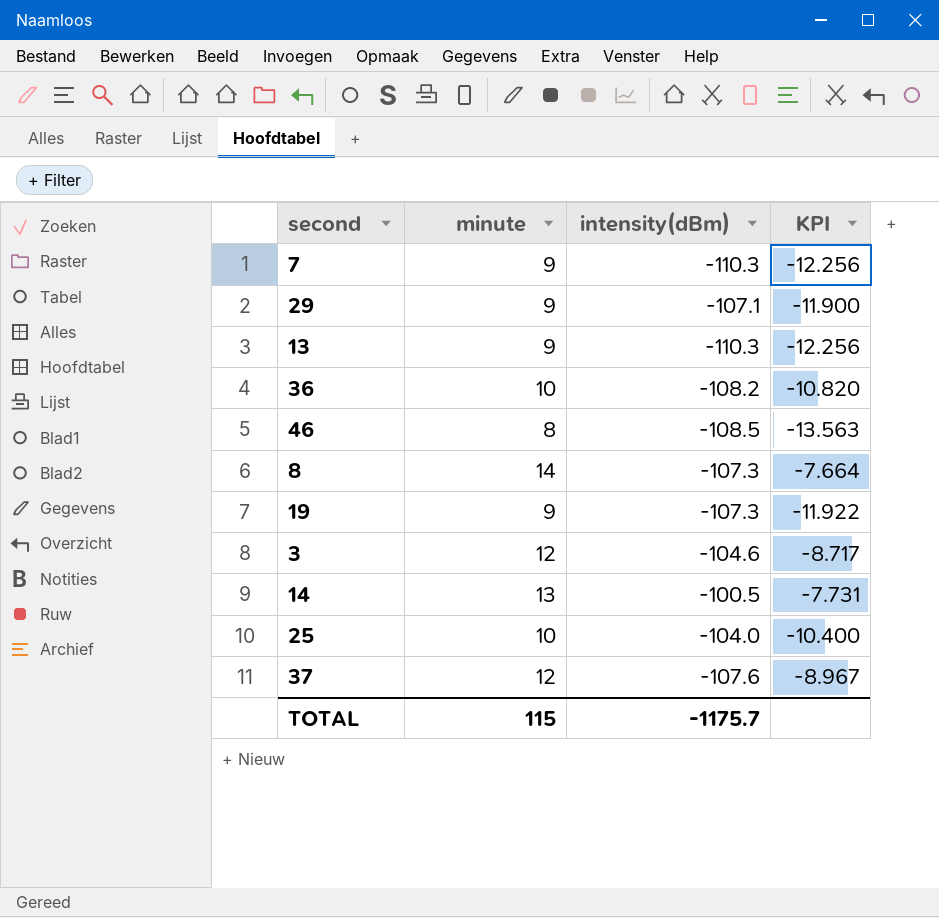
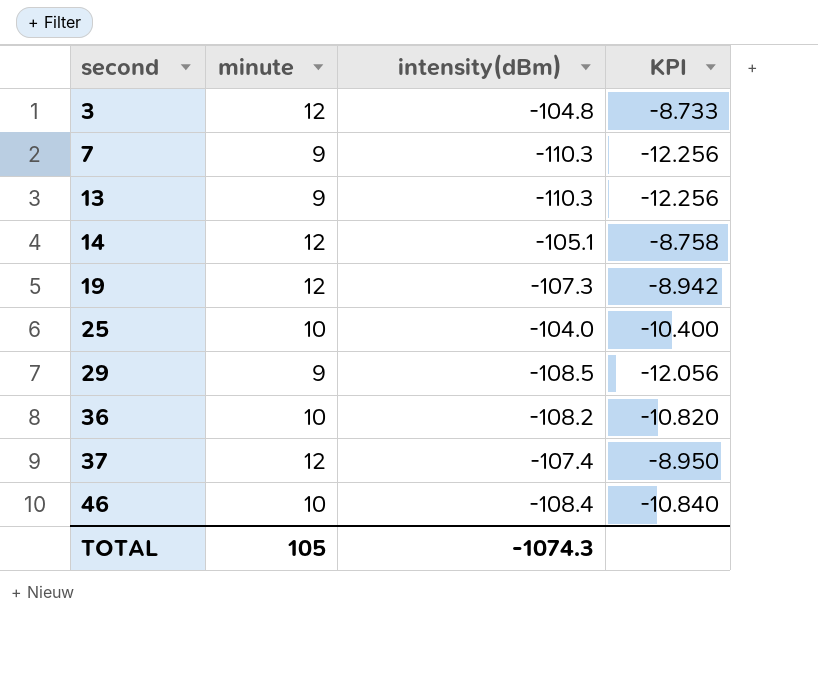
row order: none -> second ascending
row 8: 14 | -107.3 | -7.664 -> none
3 | intensity(dBm): -104.6 -> -104.8
3 | KPI: -8.717 -> -8.733
14 | minute: 13 -> 12
14 | intensity(dBm): -100.5 -> -105.1
14 | KPI: -7.731 -> -8.758
19 | minute: 9 -> 12
19 | KPI: -11.922 -> -8.942
29 | intensity(dBm): -107.1 -> -108.5
29 | KPI: -11.900 -> -12.056
37 | intensity(dBm): -107.6 -> -107.4
37 | KPI: -8.967 -> -8.950
46 | minute: 8 -> 10
46 | intensity(dBm): -108.5 -> -108.4
46 | KPI: -13.563 -> -10.840
TOTAL | minute: 115 -> 105
TOTAL | intensity(dBm): -1175.7 -> -1074.3

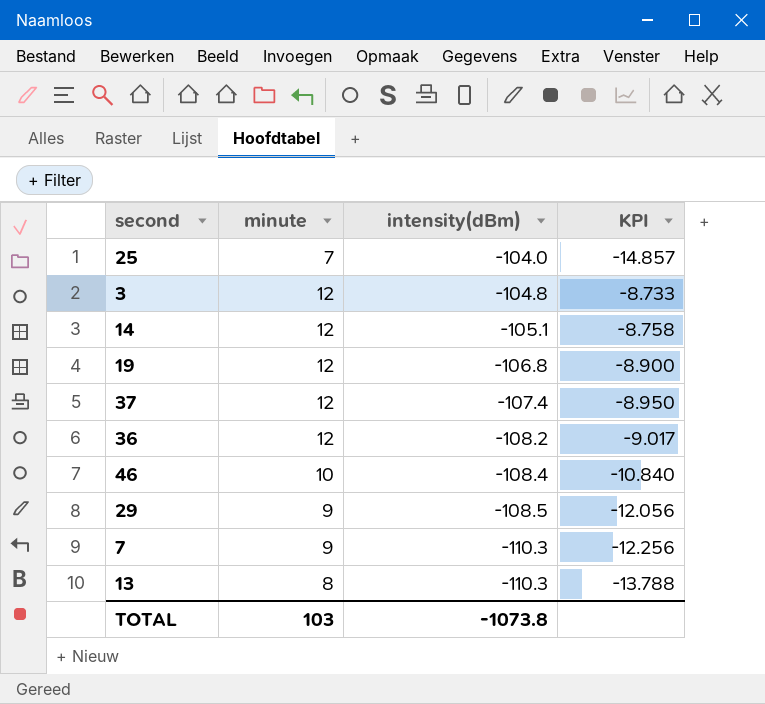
row order: second ascending -> intensity(dBm) descending
25 | minute: 10 -> 7
25 | KPI: -10.400 -> -14.857
19 | intensity(dBm): -107.3 -> -106.8
19 | KPI: -8.942 -> -8.900
36 | minute: 10 -> 12
36 | KPI: -10.820 -> -9.017
13 | minute: 9 -> 8
13 | KPI: -12.256 -> -13.788
TOTAL | minute: 105 -> 103
TOTAL | intensity(dBm): -1074.3 -> -1073.8

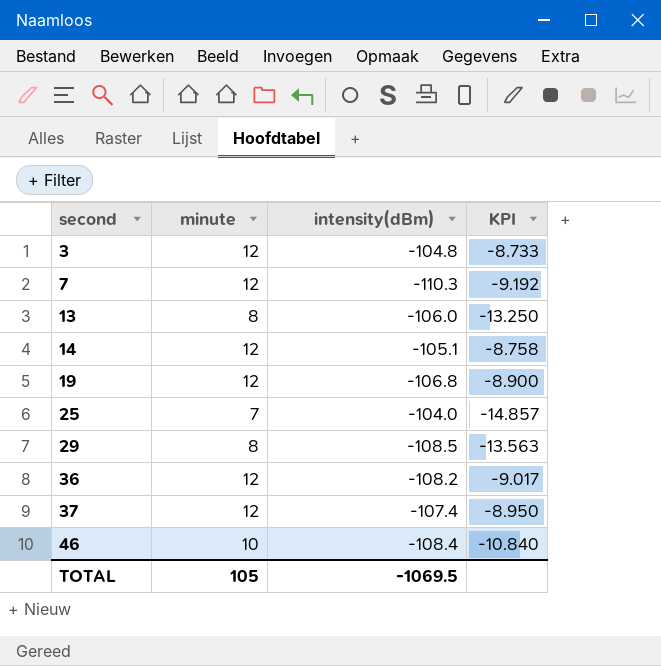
row order: intensity(dBm) descending -> second ascending
7 | minute: 9 -> 12
7 | KPI: -12.256 -> -9.192
13 | intensity(dBm): -110.3 -> -106.0
13 | KPI: -13.788 -> -13.250
29 | minute: 9 -> 8
29 | KPI: -12.056 -> -13.563
TOTAL | minute: 103 -> 105
TOTAL | intensity(dBm): -1073.8 -> -1069.5

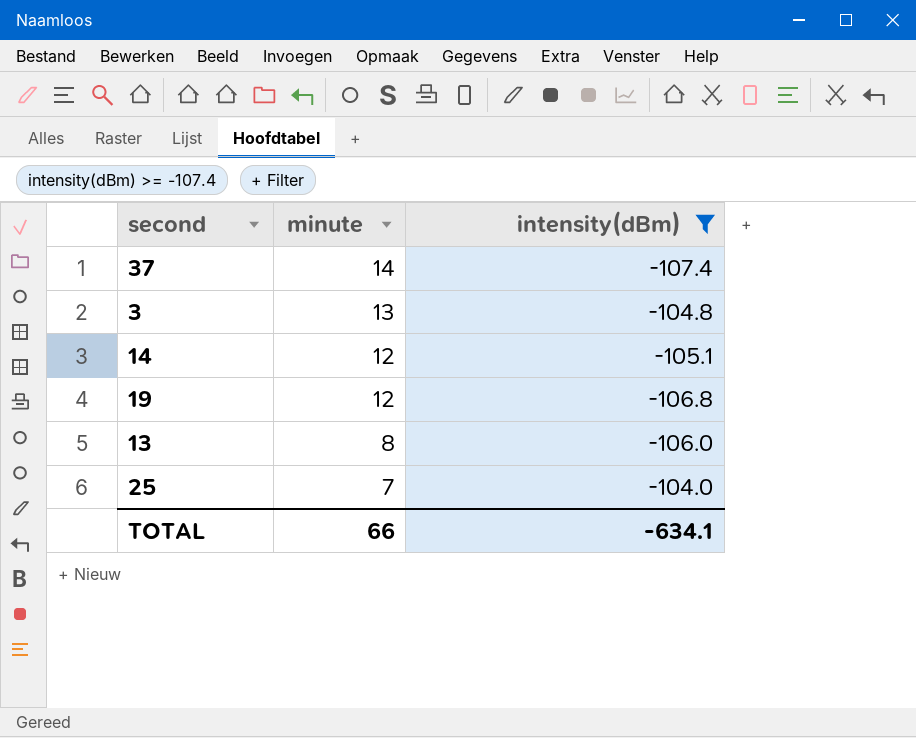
filter: none -> intensity(dBm) >= -107.4
row order: second ascending -> minute descending
column KPI | formula: [intensity(dBm)] / [minute] -> none
37 | minute: 12 -> 14
3 | minute: 12 -> 13
TOTAL | minute: 105 -> 66
TOTAL | intensity(dBm): -1069.5 -> -634.1

